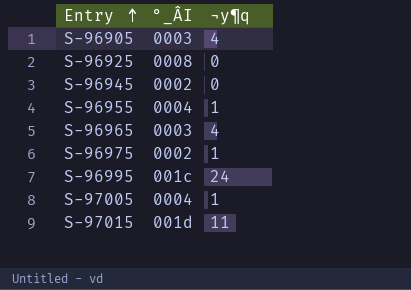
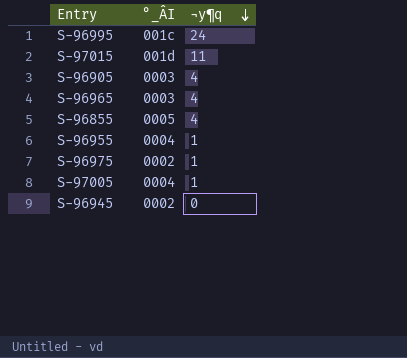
row order: Entry ascending -> ¬y¶q descending
row S-96925: 0008 | 0 -> none
row S-96855: none -> 0005 | 4

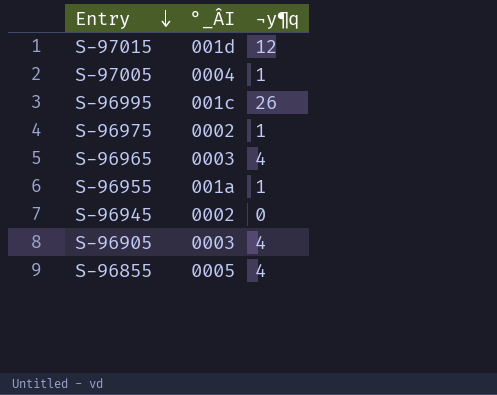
row order: ¬y¶q descending -> Entry descending
S-97015 | ¬y¶q: 11 -> 12
S-96995 | ¬y¶q: 24 -> 26
S-96955 | °_ÂI: 0004 -> 001a

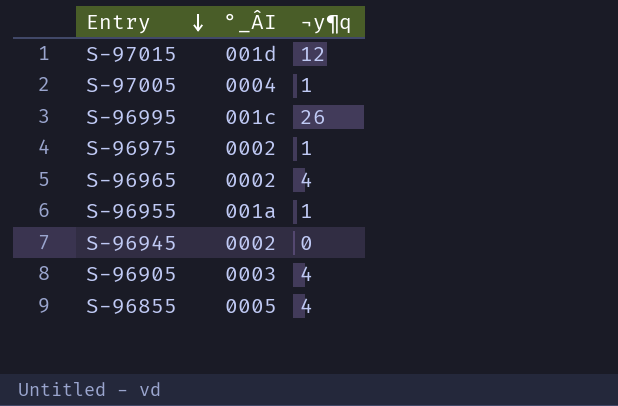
S-96965 | °_ÂI: 0003 -> 0002

